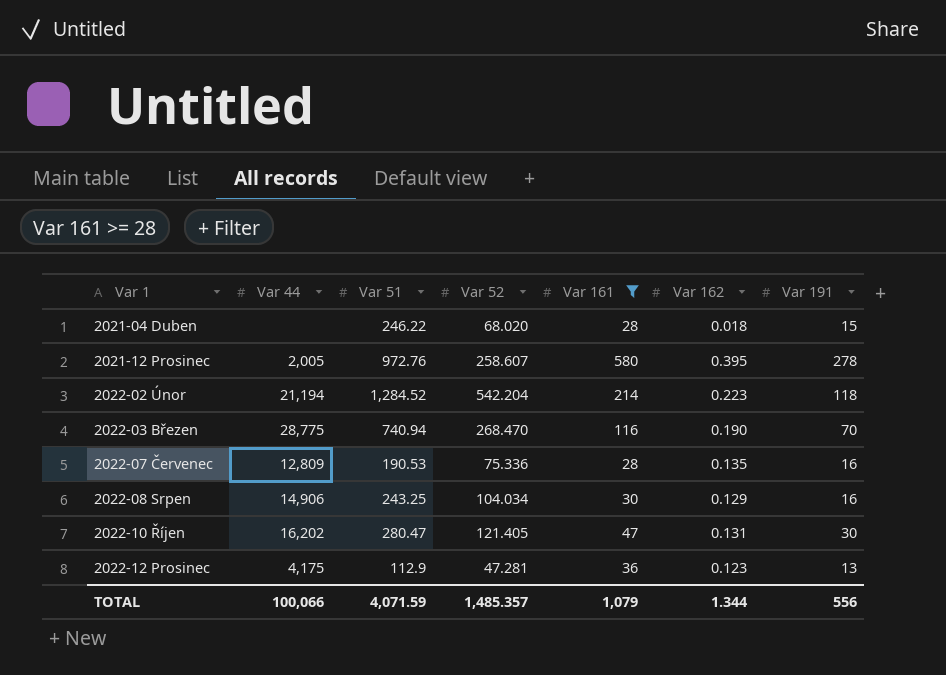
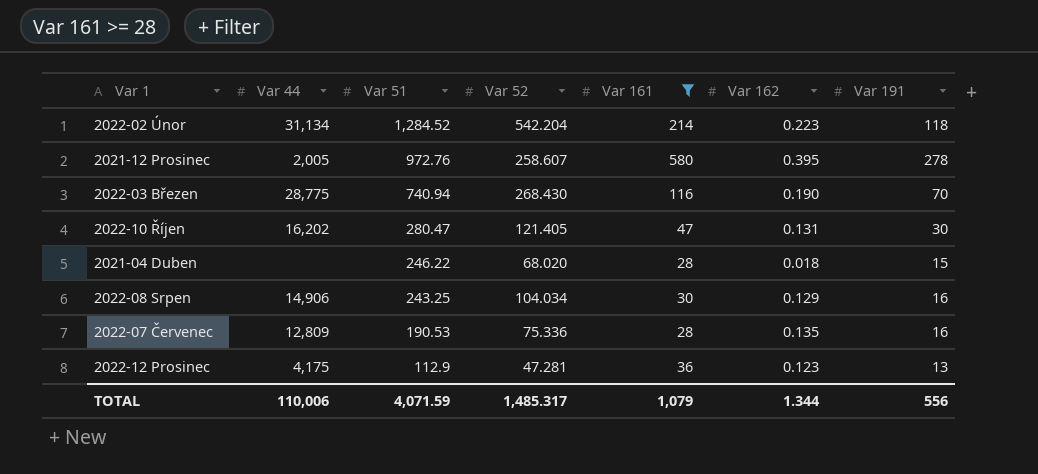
row order: Var 1 ascending -> Var 51 descending
2022-02 Únor | Var 44: 21,194 -> 31,134
2022-03 Březen | Var 52: 268.470 -> 268.430
TOTAL | Var 44: 100,066 -> 110,006
TOTAL | Var 52: 1,485.357 -> 1,485.317

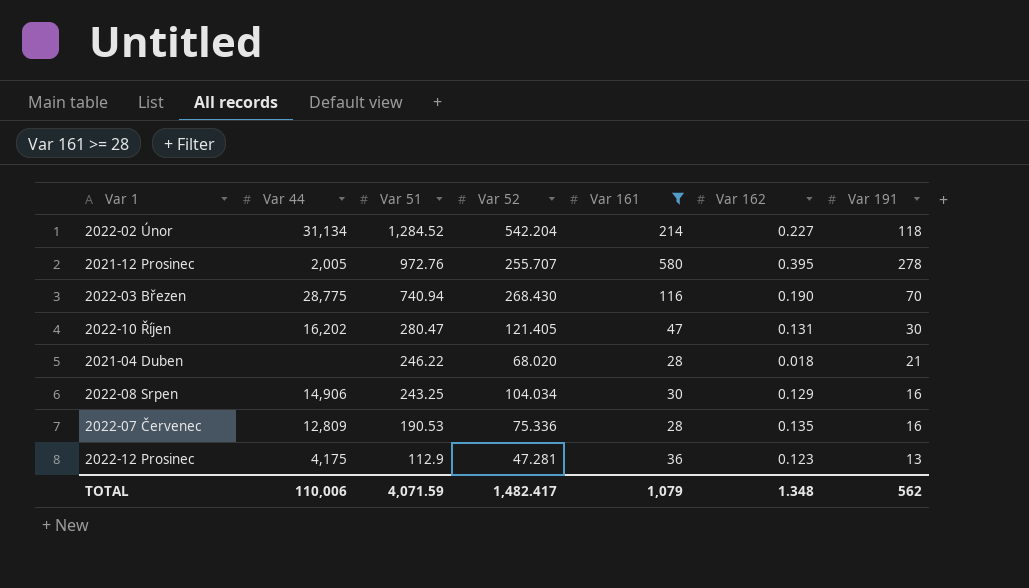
2022-02 Únor | Var 162: 0.223 -> 0.227
2021-12 Prosinec | Var 52: 258.607 -> 255.707
2021-04 Duben | Var 191: 15 -> 21
TOTAL | Var 52: 1,485.317 -> 1,482.417
TOTAL | Var 162: 1.344 -> 1.348
TOTAL | Var 191: 556 -> 562

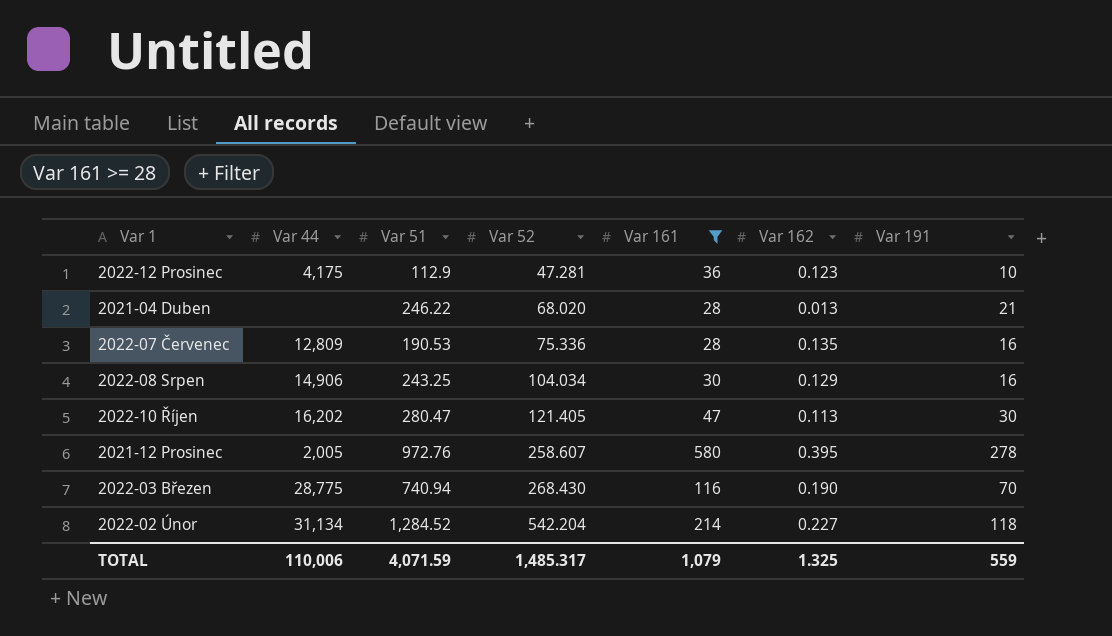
row order: Var 51 descending -> Var 52 ascending
2022-12 Prosinec | Var 191: 13 -> 10
2021-04 Duben | Var 162: 0.018 -> 0.013
2022-10 Říjen | Var 162: 0.131 -> 0.113
2021-12 Prosinec | Var 52: 255.707 -> 258.607
TOTAL | Var 52: 1,482.417 -> 1,485.317
TOTAL | Var 162: 1.348 -> 1.325
TOTAL | Var 191: 562 -> 559

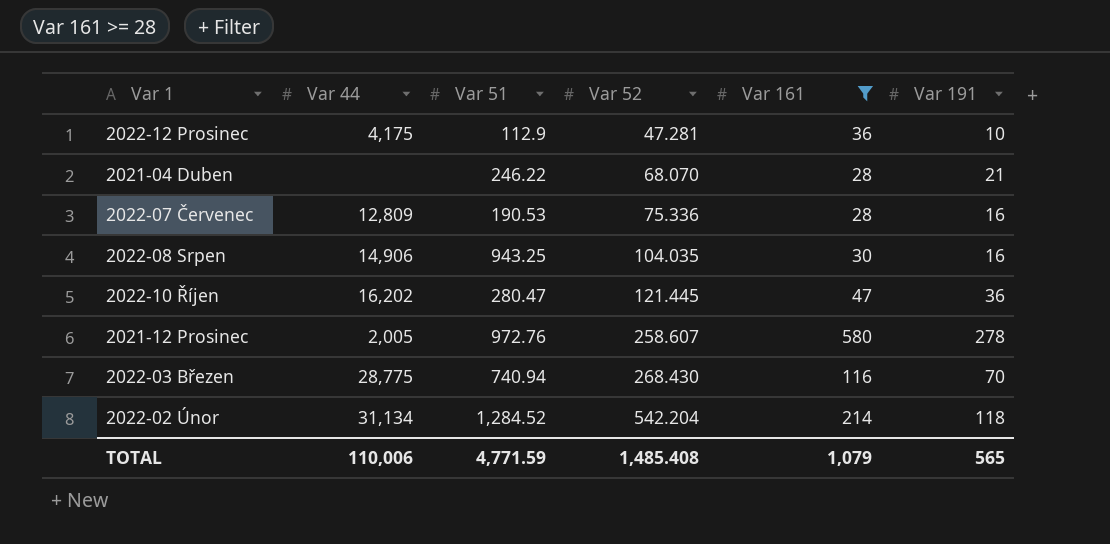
column Var 162 | position: 6 -> none
2021-04 Duben | Var 52: 68.020 -> 68.070
2022-08 Srpen | Var 51: 243.25 -> 943.25
2022-08 Srpen | Var 52: 104.034 -> 104.035
2022-10 Říjen | Var 52: 121.405 -> 121.445
2022-10 Říjen | Var 191: 30 -> 36
TOTAL | Var 51: 4,071.59 -> 4,771.59
TOTAL | Var 52: 1,485.317 -> 1,485.408
TOTAL | Var 191: 559 -> 565

